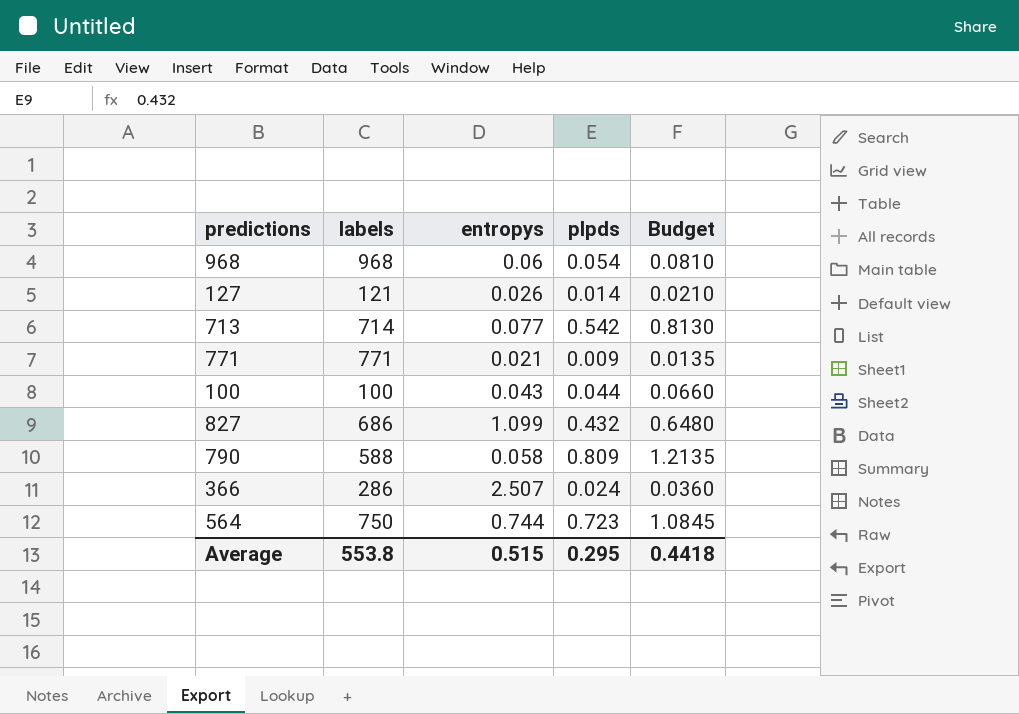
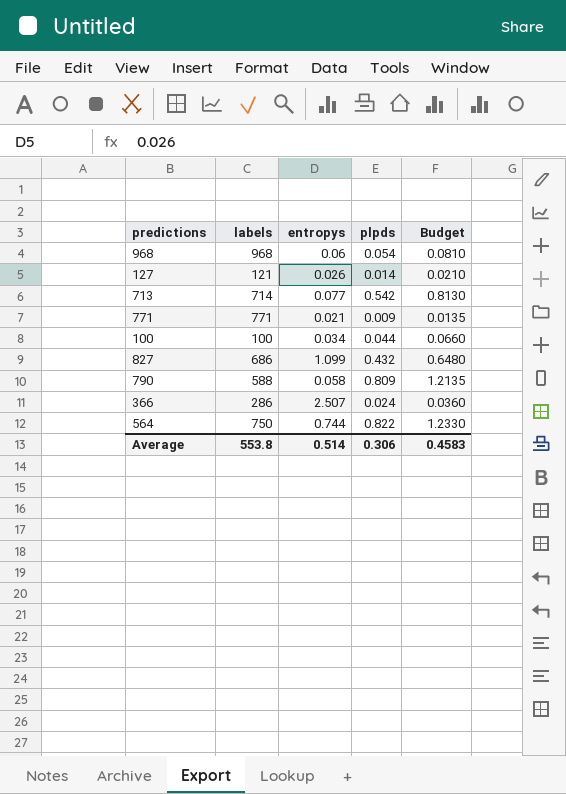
100 | entropys: 0.043 -> 0.034
564 | plpds: 0.723 -> 0.822
564 | Budget: 1.0845 -> 1.2330
Average | entropys: 0.515 -> 0.514
Average | plpds: 0.295 -> 0.306
Average | Budget: 0.4418 -> 0.4583

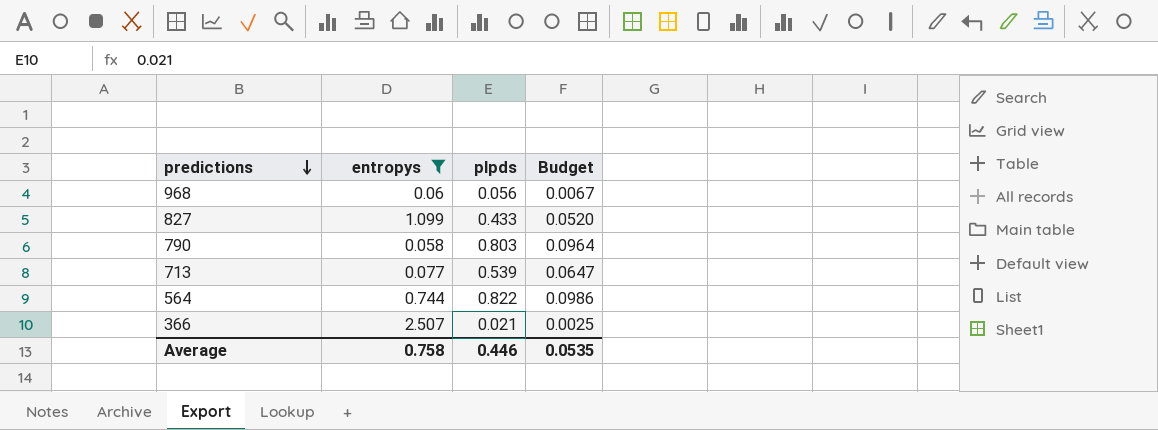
filter: none -> entropys >= 0.058
row order: none -> predictions descending
column labels | position: 2 -> none
column Budget | formula: [plpds] * 1.5 -> [plpds] * 0.12
968 | plpds: 0.054 -> 0.056
827 | plpds: 0.432 -> 0.433
790 | plpds: 0.809 -> 0.803
713 | plpds: 0.542 -> 0.539
366 | plpds: 0.024 -> 0.021
Average | entropys: 0.514 -> 0.758
Average | plpds: 0.306 -> 0.446
Average | Budget: 0.4583 -> 0.0535

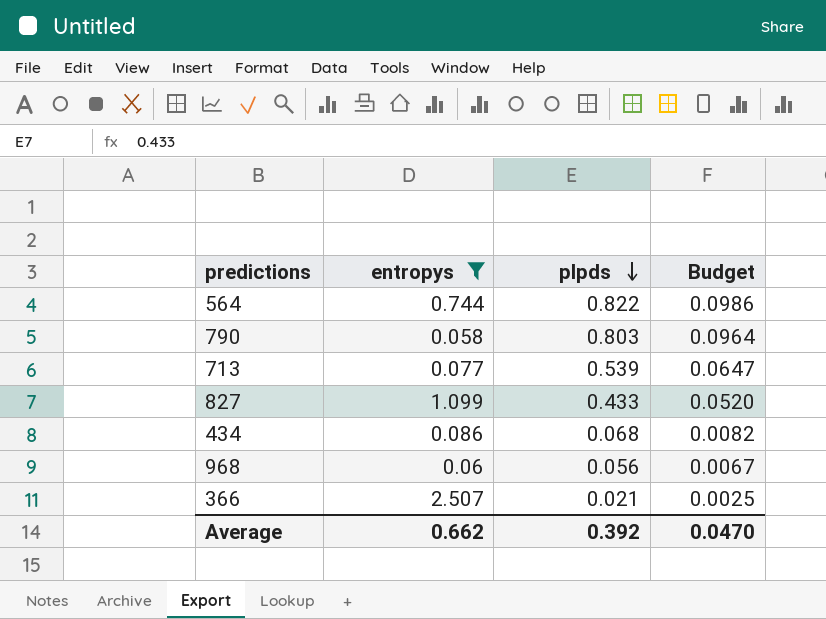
row order: predictions descending -> plpds descending
row 434: none -> 0.086 | 0.068 | 0.0082
Average | entropys: 0.758 -> 0.662
Average | plpds: 0.446 -> 0.392
Average | Budget: 0.0535 -> 0.0470

